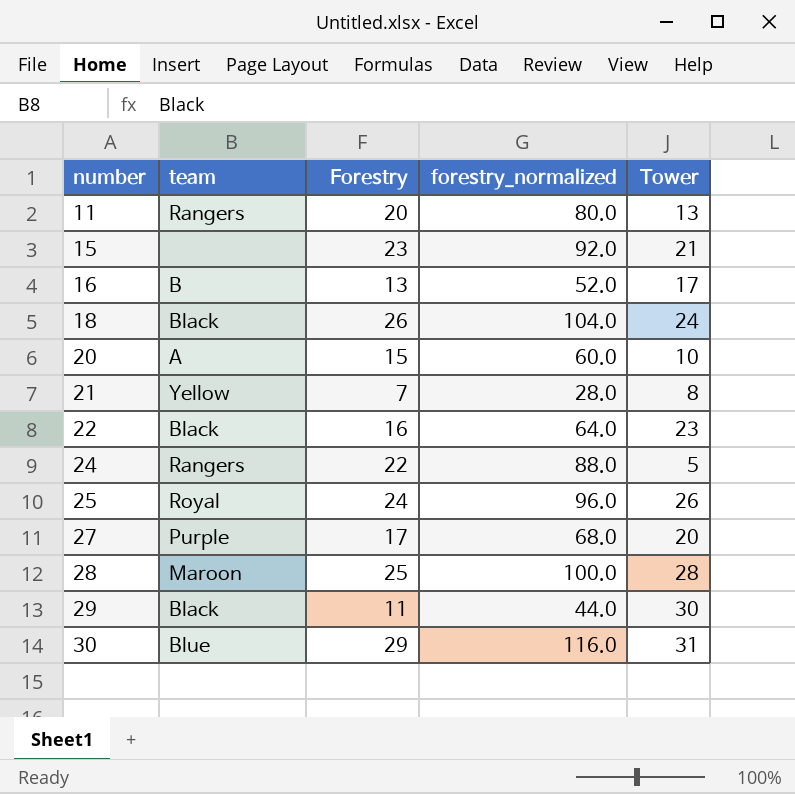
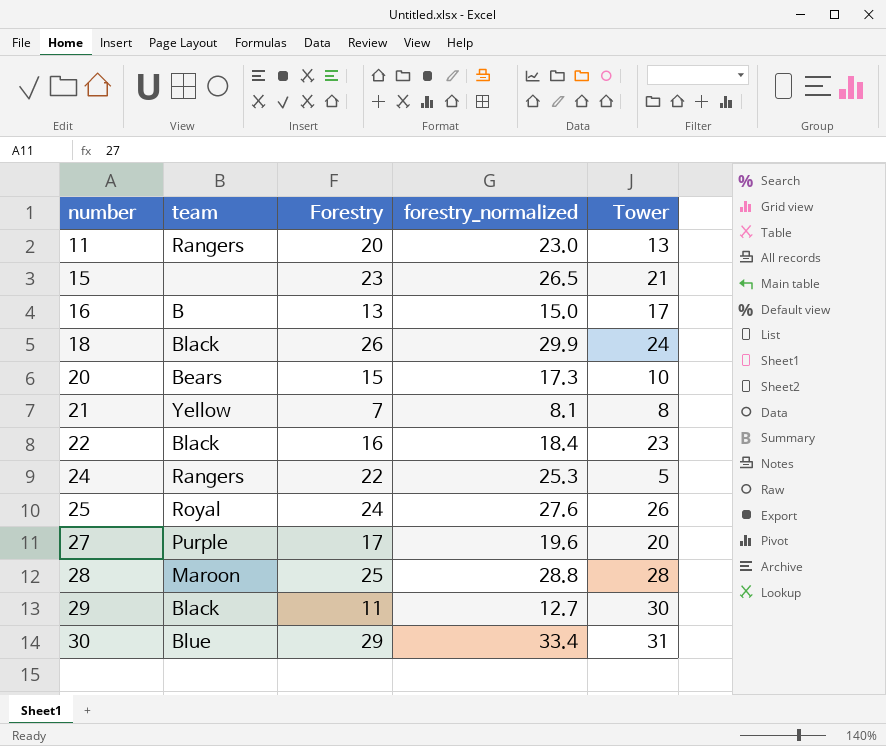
column forestry_normalized | formula: [Forestry] * 4 -> [Forestry] * 1.15
20 | team: A -> Bears

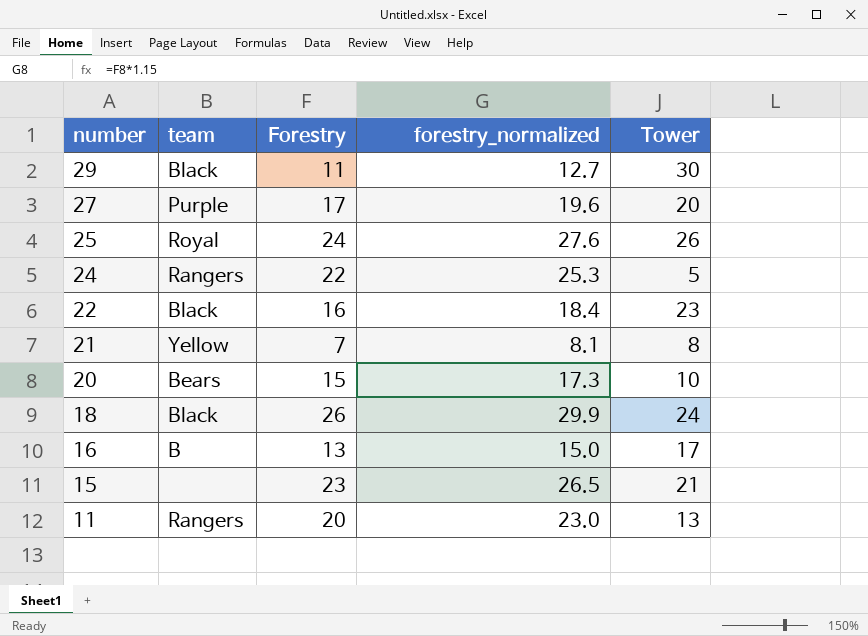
row order: number ascending -> number descending
row 28: Maroon | 25 | 28.8 | 28 -> none
row 30: Blue | 29 | 33.4 | 31 -> none

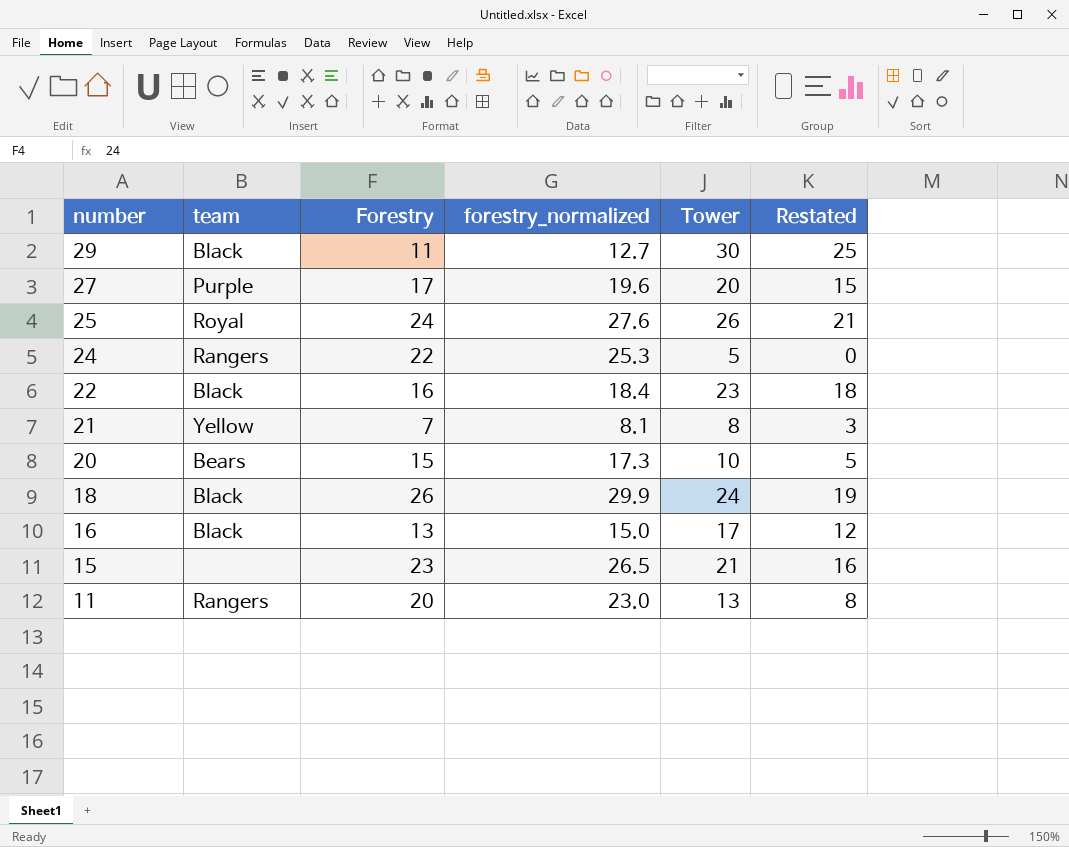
column Restated | formula: none -> [Tower] - 5
16 | team: B -> Black

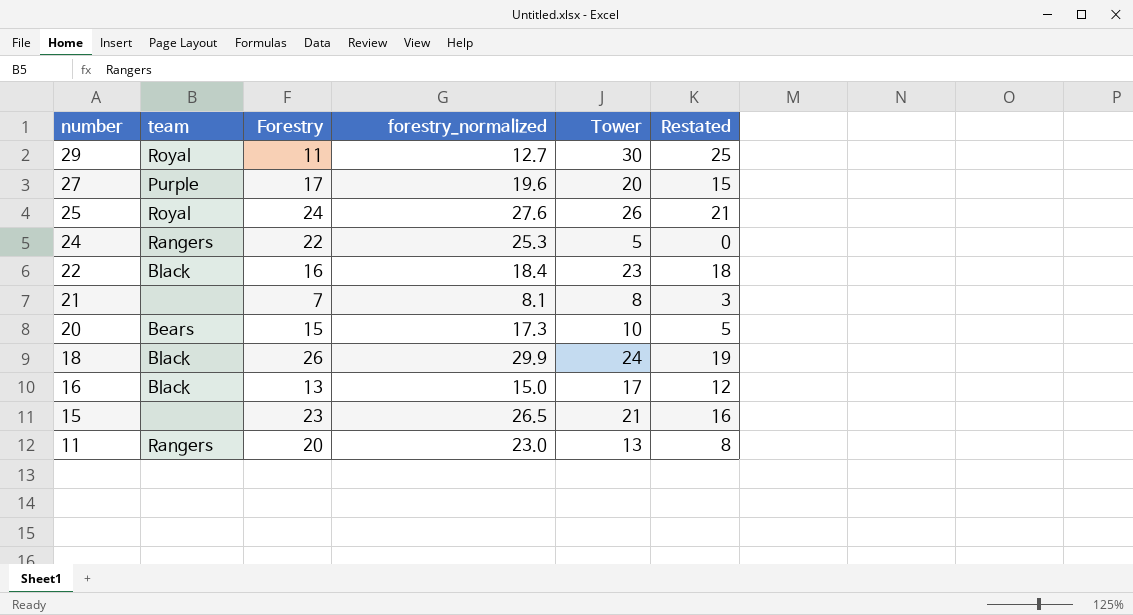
29 | team: Black -> Royal
21 | team: Yellow -> none

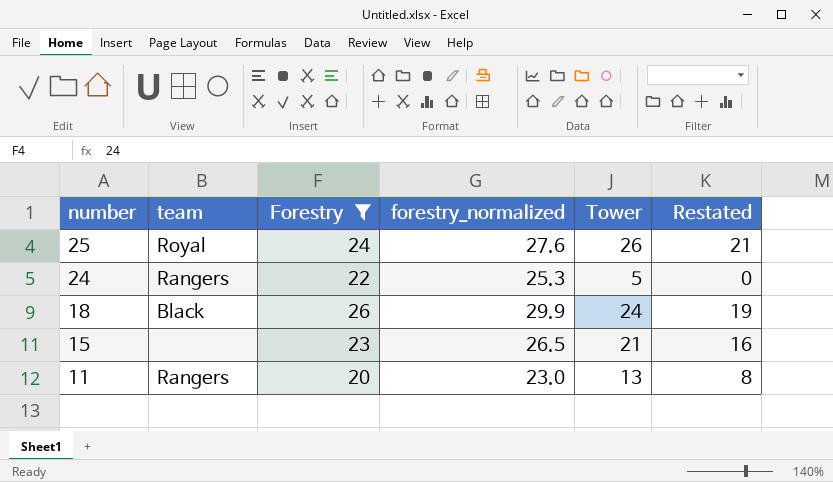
filter: none -> Forestry >= 20

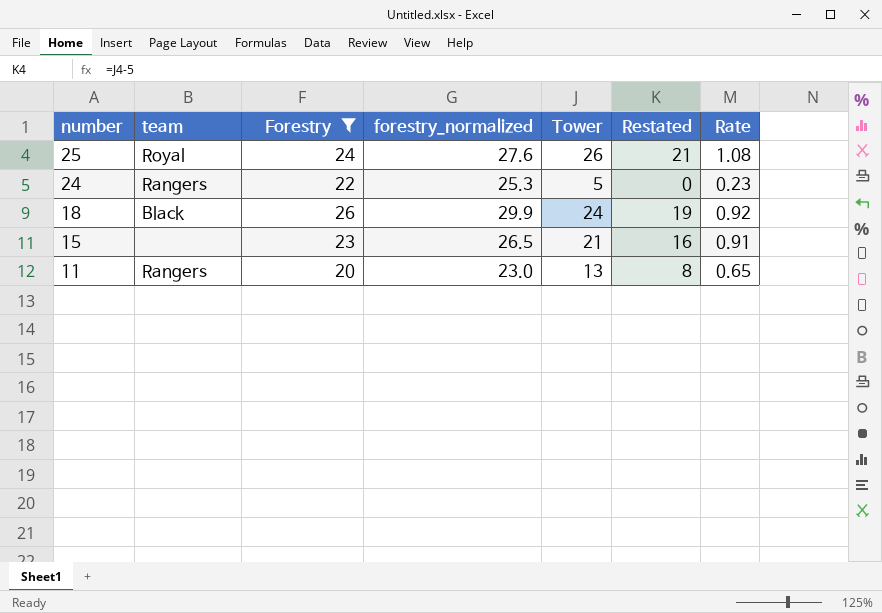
column Rate | formula: none -> [Tower] / [Forestry]

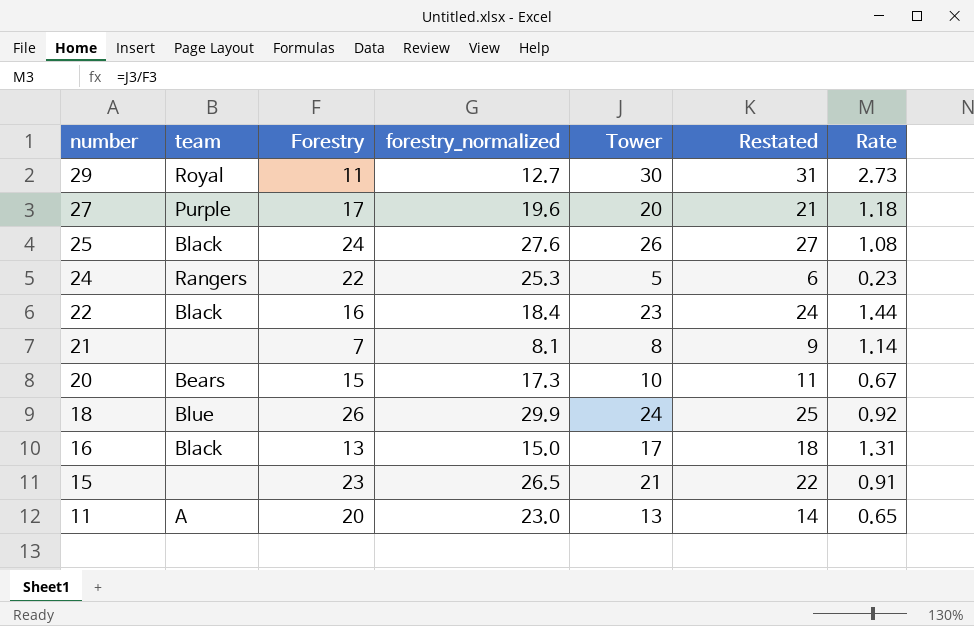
filter: Forestry >= 20 -> none
column Restated | formula: [Tower] - 5 -> [Tower] + 1
25 | team: Royal -> Black
18 | team: Black -> Blue
11 | team: Rangers -> A

